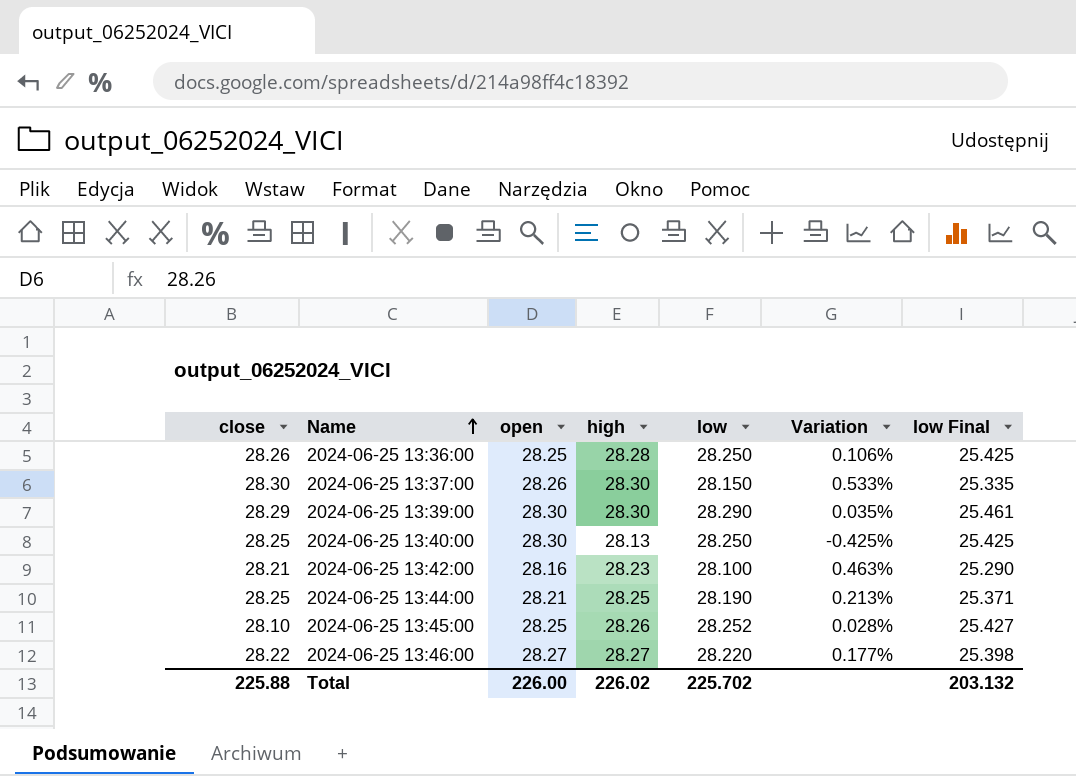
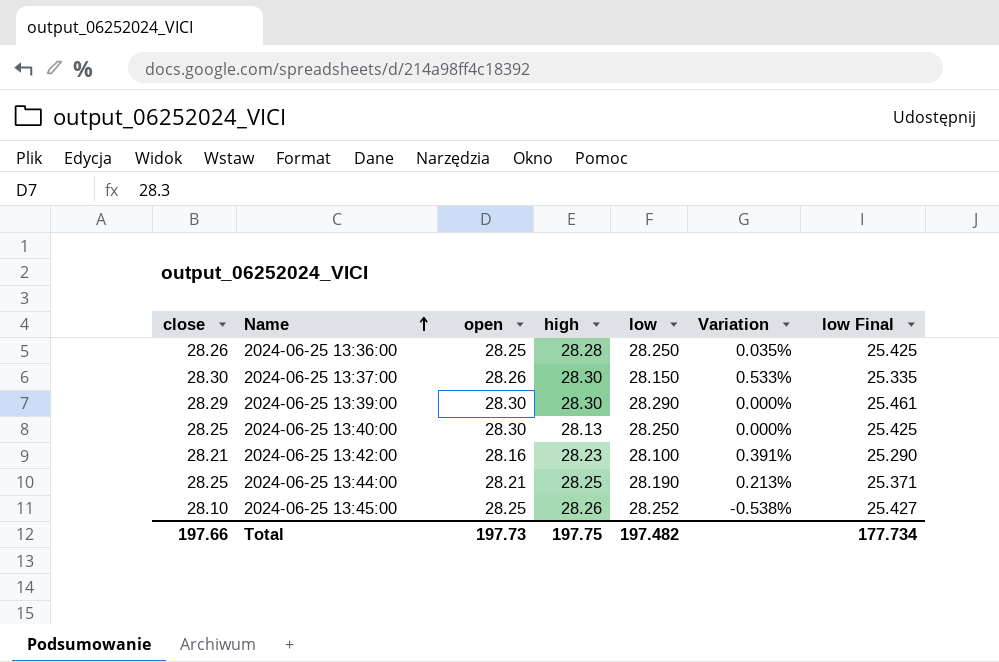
column Variation | formula: ([high] - [low]) / [low] -> ([close] - [low]) / [low]
row 2024-06-25 13:46:00: 28.22 | 28.27 | 28.27 | 28.220 | 0.177% | 25.398 -> none
Total | close: 225.88 -> 197.66
Total | open: 226.00 -> 197.73
Total | high: 226.02 -> 197.75
Total | low: 225.702 -> 197.482
Total | low Final: 203.132 -> 177.734

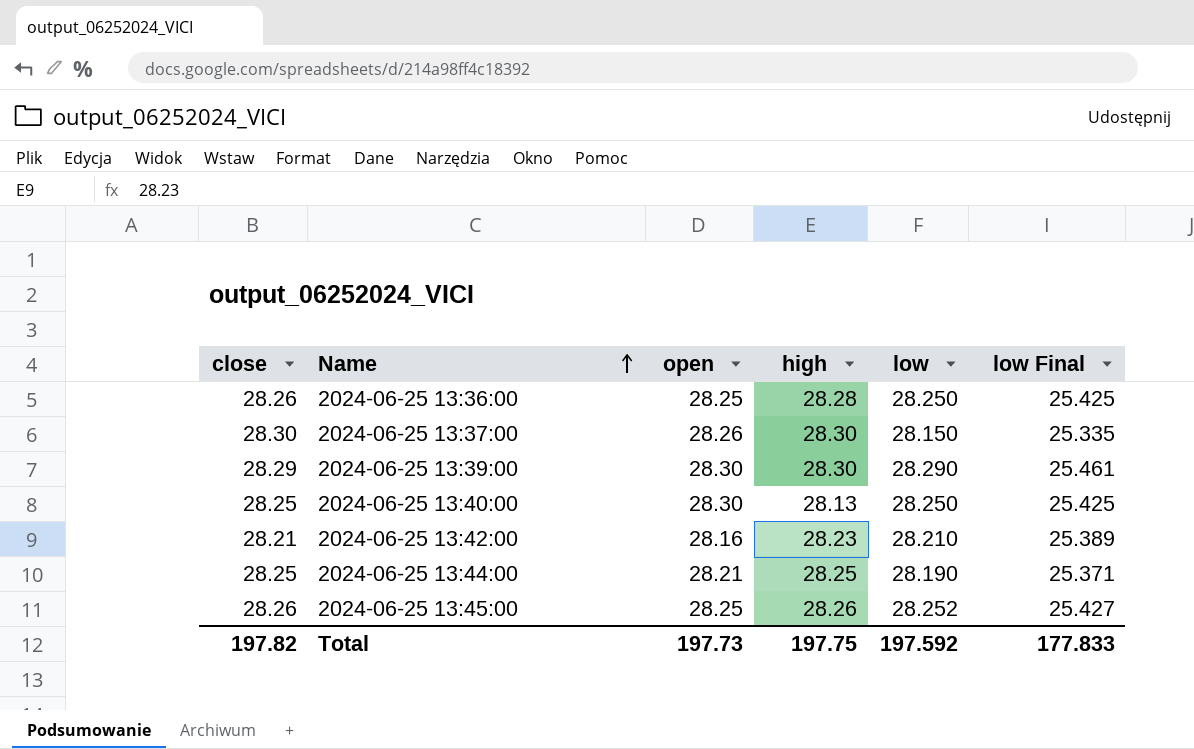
column Variation | formula: ([close] - [low]) / [low] -> none
2024-06-25 13:42:00 | low: 28.100 -> 28.210
2024-06-25 13:42:00 | low Final: 25.290 -> 25.389
2024-06-25 13:45:00 | close: 28.10 -> 28.26
Total | close: 197.66 -> 197.82
Total | low: 197.482 -> 197.592
Total | low Final: 177.734 -> 177.833

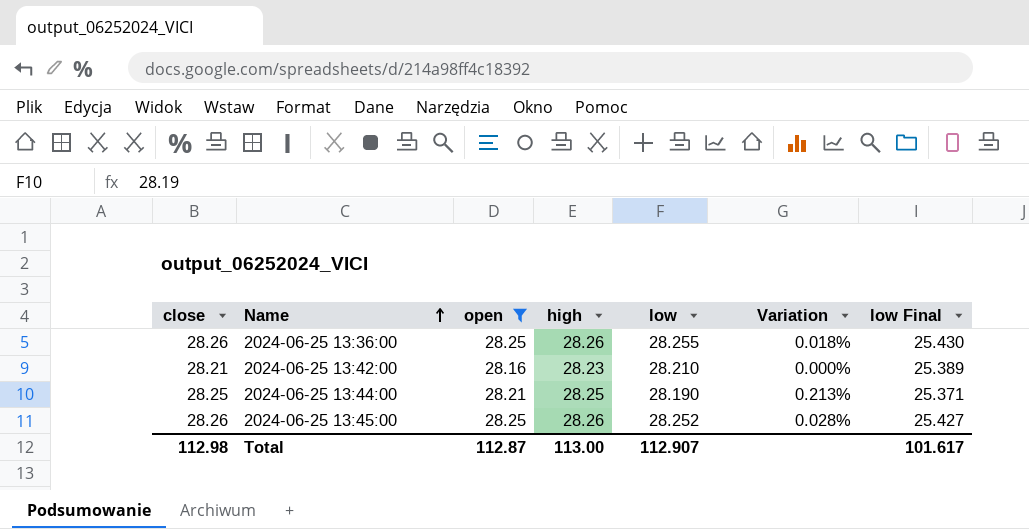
filter: none -> open <= 28.25
column Variation | formula: none -> ([close] - [low]) / [low]
2024-06-25 13:36:00 | high: 28.28 -> 28.26
2024-06-25 13:36:00 | low: 28.250 -> 28.255
2024-06-25 13:36:00 | low Final: 25.425 -> 25.430
Total | close: 197.82 -> 112.98
Total | open: 197.73 -> 112.87
Total | high: 197.75 -> 113.00
Total | low: 197.592 -> 112.907
Total | low Final: 177.833 -> 101.617

